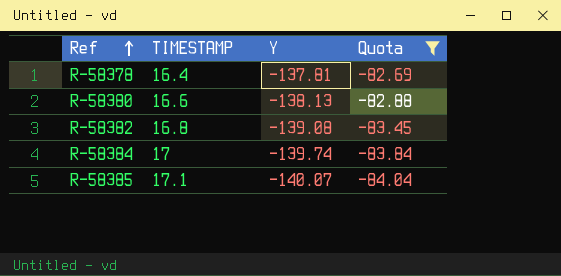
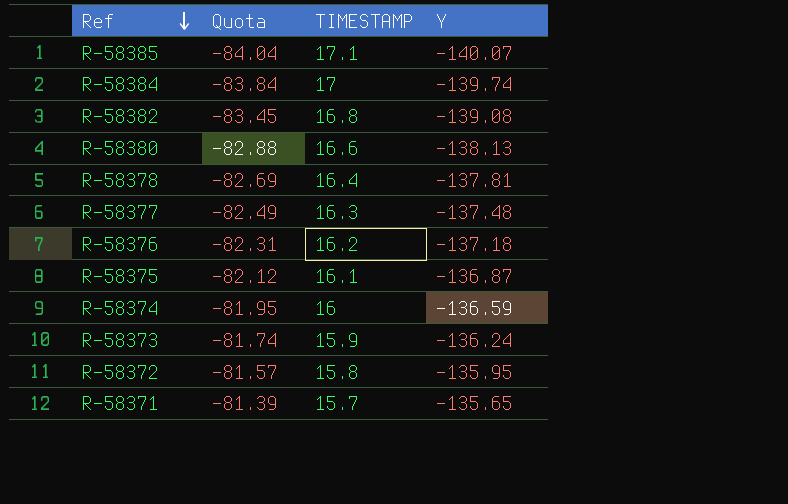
filter: Quota <= -82.69 -> none
row order: Ref ascending -> Ref descending
column Quota | position: 4 -> 2

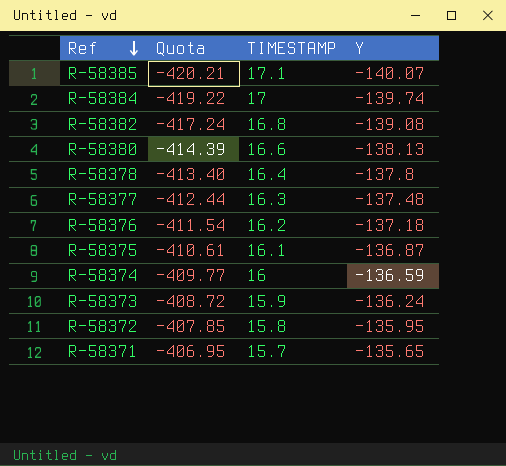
column Quota | formula: [Y] * 0.6 -> [Y] * 3
R-58378 | Y: -137.81 -> -137.8

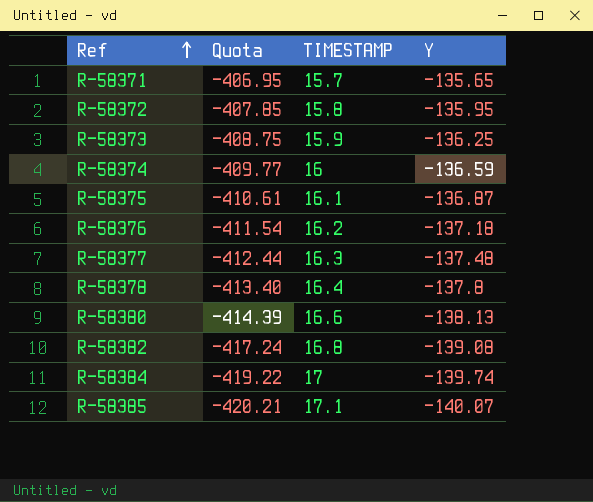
row order: Ref descending -> Ref ascending
R-58373 | Quota: -408.72 -> -408.75
R-58373 | Y: -136.24 -> -136.25

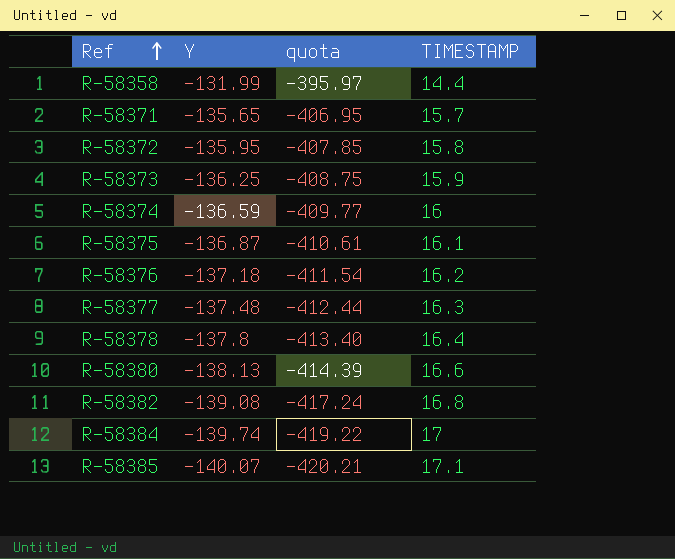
column Y | position: 4 -> 2
column name: Quota -> quota
row R-58358: none -> -131.99 | -395.97 | 14.4

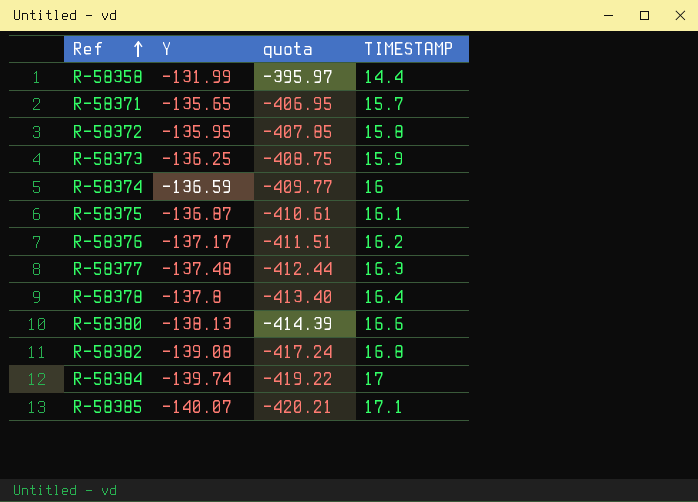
R-58376 | Y: -137.18 -> -137.17
R-58376 | quota: -411.54 -> -411.51

